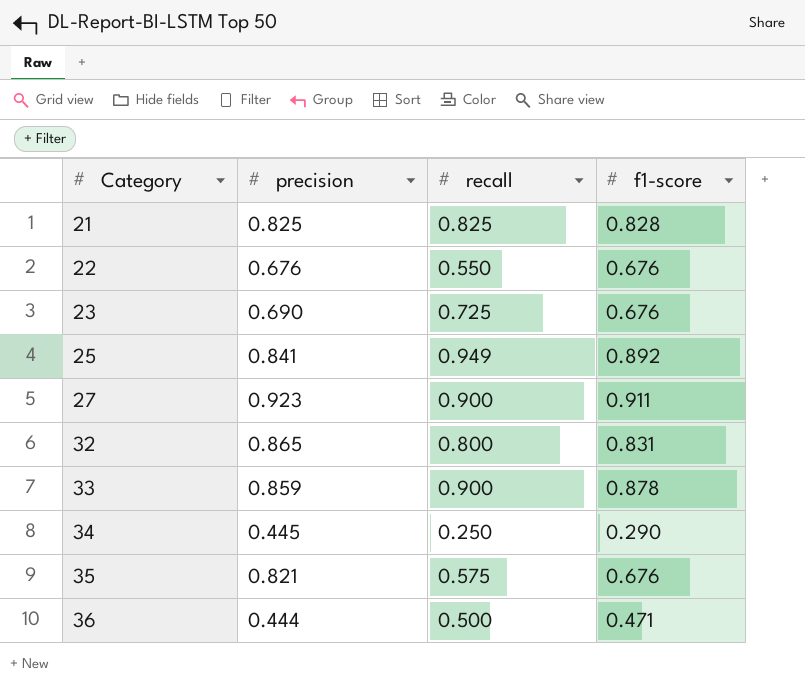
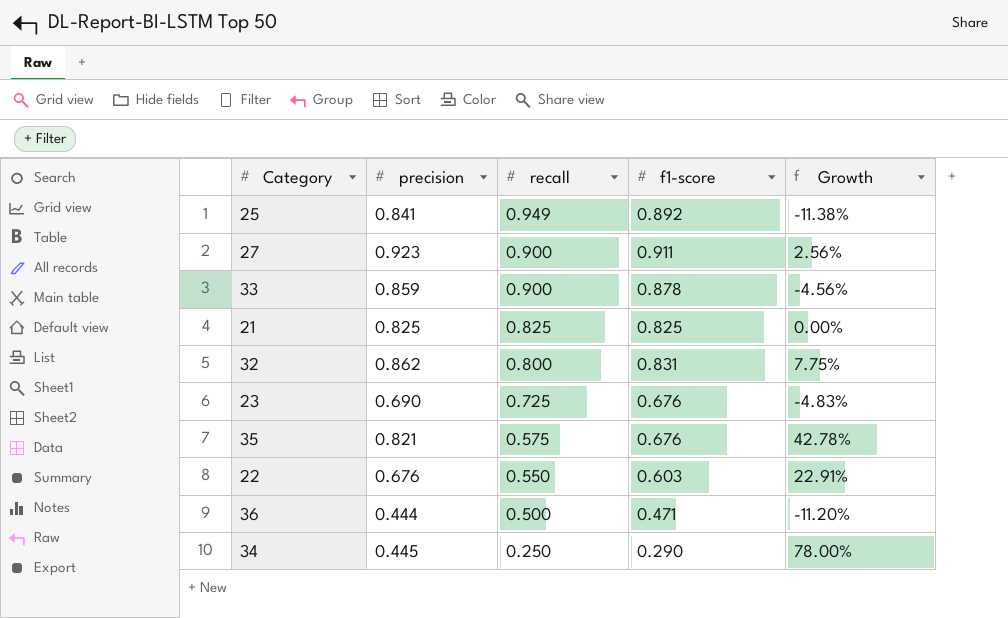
row order: Category ascending -> recall descending
column Growth | formula: none -> ([precision] - [recall]) / [recall]
21 | f1-score: 0.828 -> 0.825
32 | precision: 0.865 -> 0.862
22 | f1-score: 0.676 -> 0.603

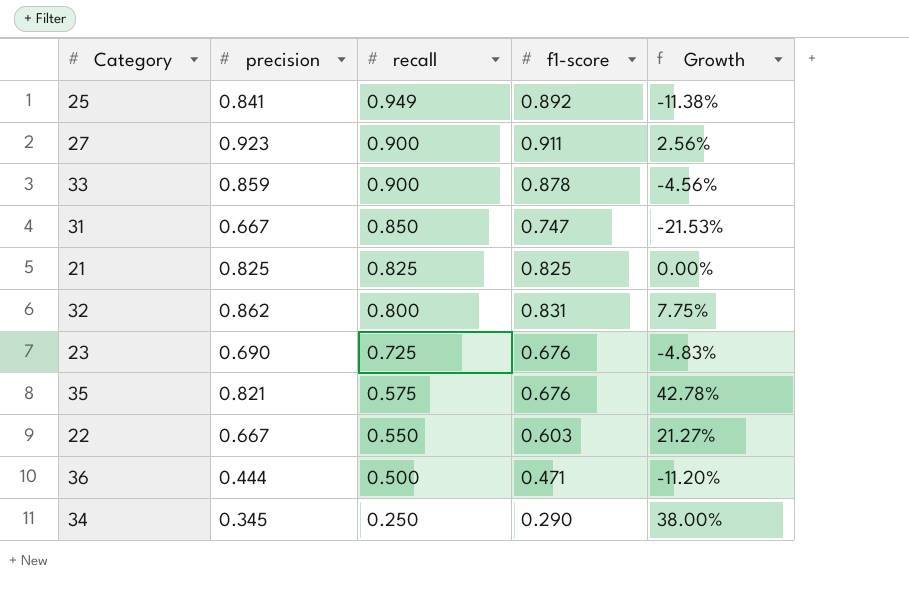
row 31: none -> 0.667 | 0.850 | 0.747 | -21.53%
22 | precision: 0.676 -> 0.667
22 | Growth: 22.91% -> 21.27%
34 | precision: 0.445 -> 0.345
34 | Growth: 78.00% -> 38.00%

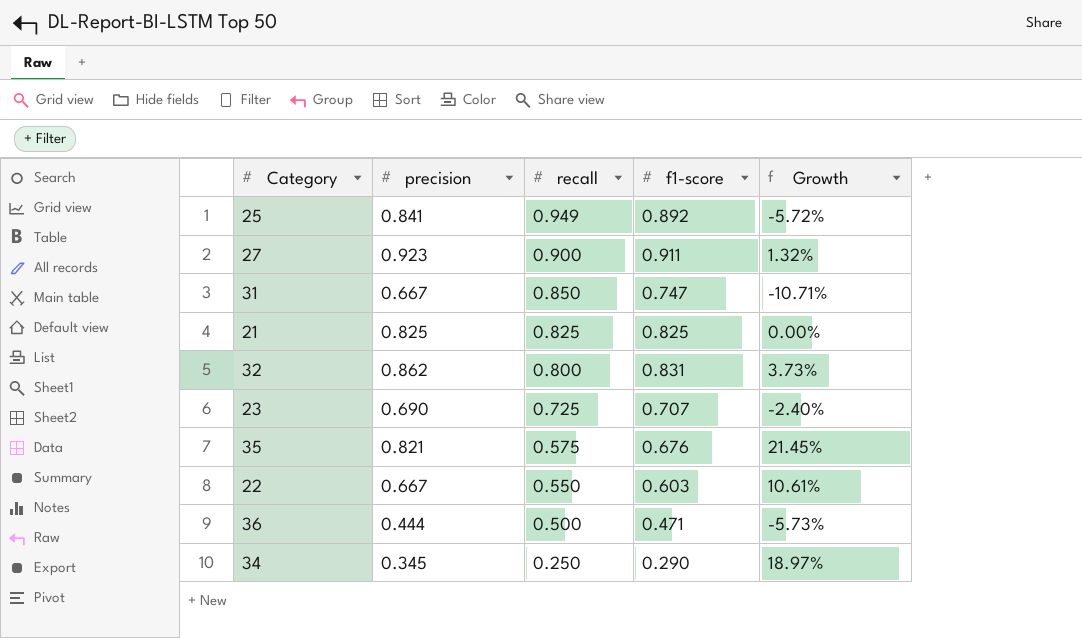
column Growth | formula: ([precision] - [recall]) / [recall] -> ([precision] - [f1-score]) / [f1-score]
row 33: 0.859 | 0.900 | 0.878 | -4.56% -> none
23 | f1-score: 0.676 -> 0.707

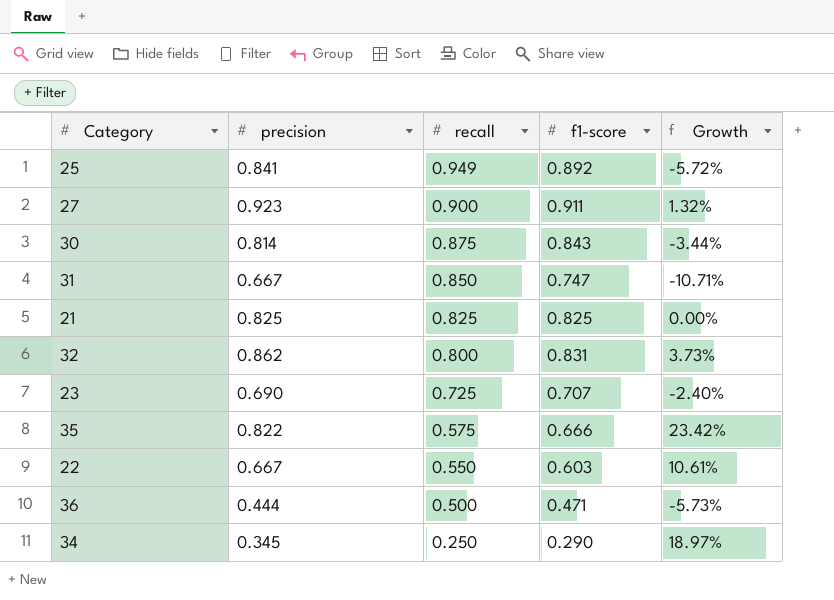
row 30: none -> 0.814 | 0.875 | 0.843 | -3.44%
35 | precision: 0.821 -> 0.822
35 | f1-score: 0.676 -> 0.666
35 | Growth: 21.45% -> 23.42%

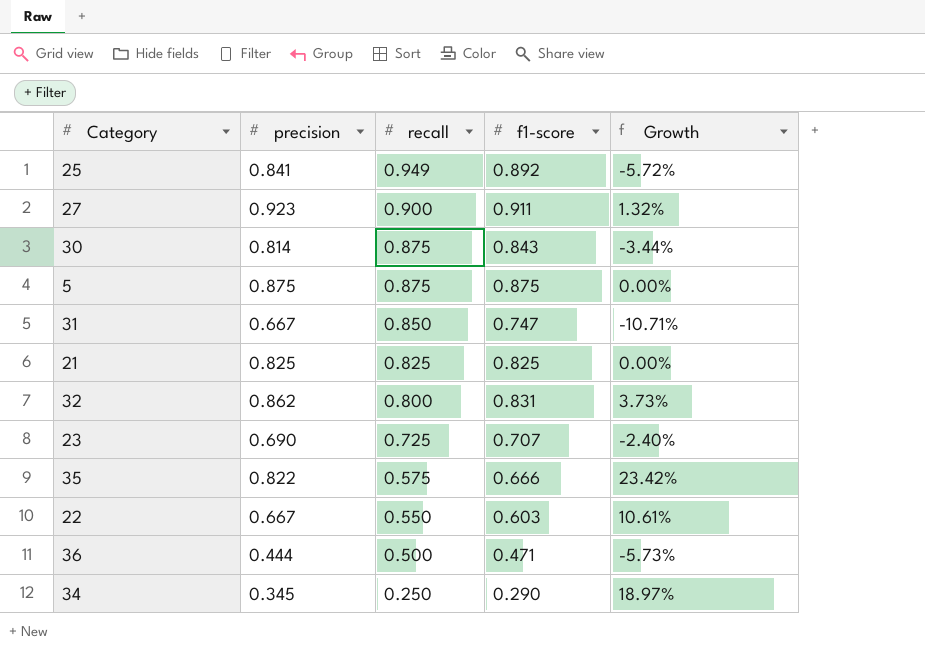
row 5: none -> 0.875 | 0.875 | 0.875 | 0.00%

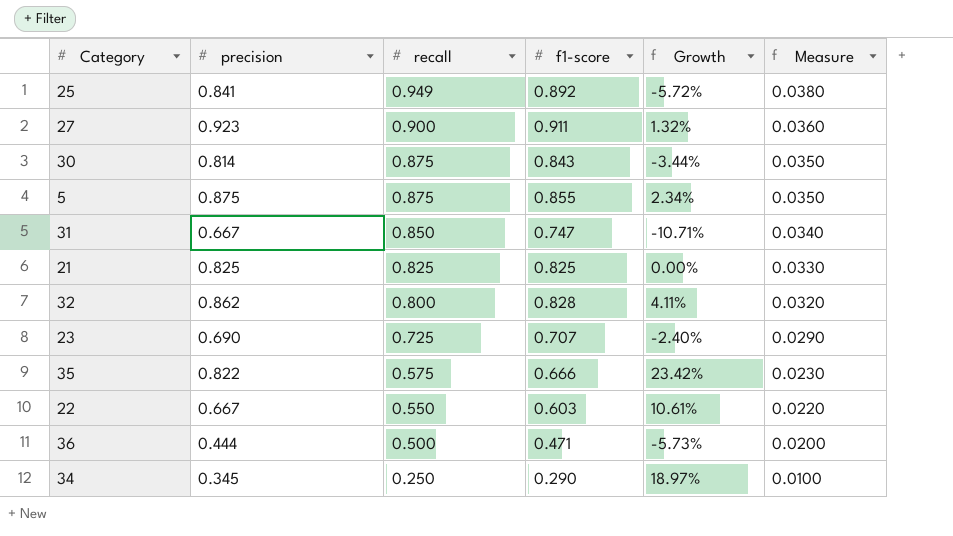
column Measure | formula: none -> [recall] * 0.04
5 | f1-score: 0.875 -> 0.855
5 | Growth: 0.00% -> 2.34%
32 | f1-score: 0.831 -> 0.828
32 | Growth: 3.73% -> 4.11%

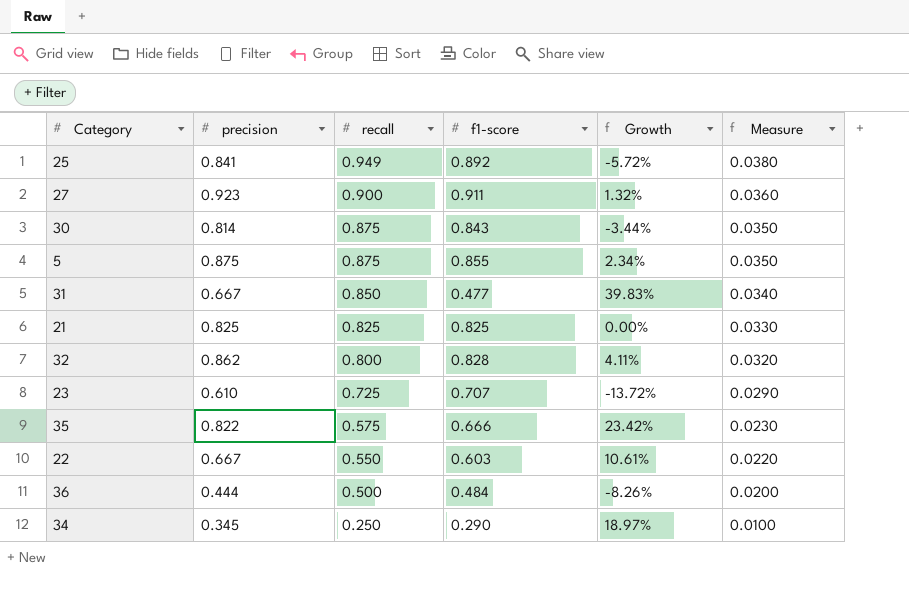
31 | f1-score: 0.747 -> 0.477
31 | Growth: -10.71% -> 39.83%
23 | precision: 0.690 -> 0.610
23 | Growth: -2.40% -> -13.72%
36 | f1-score: 0.471 -> 0.484
36 | Growth: -5.73% -> -8.26%

